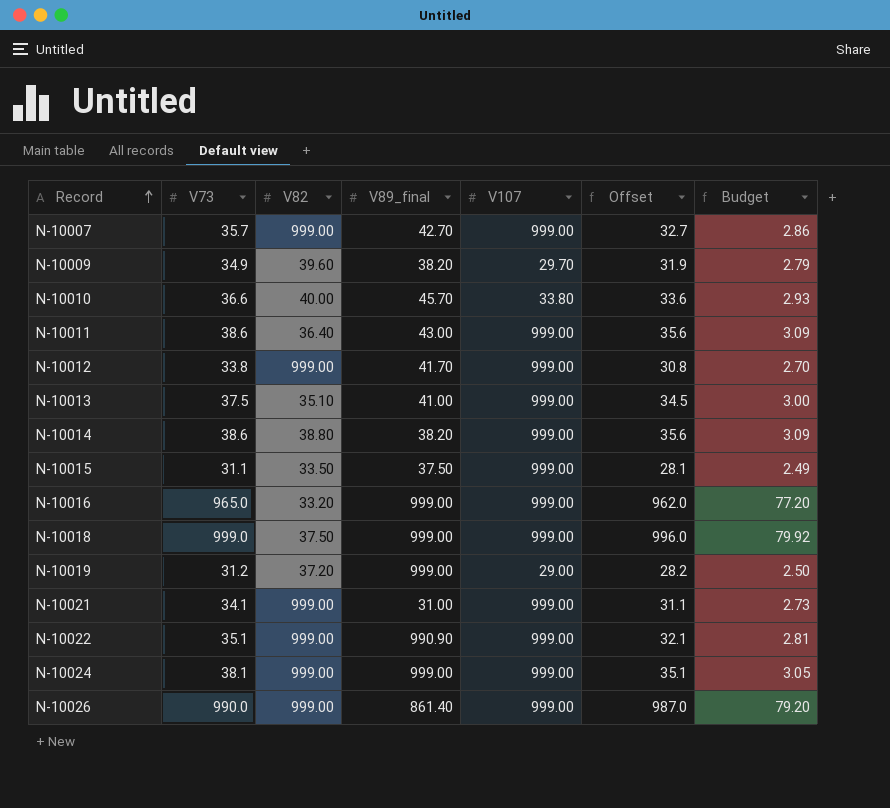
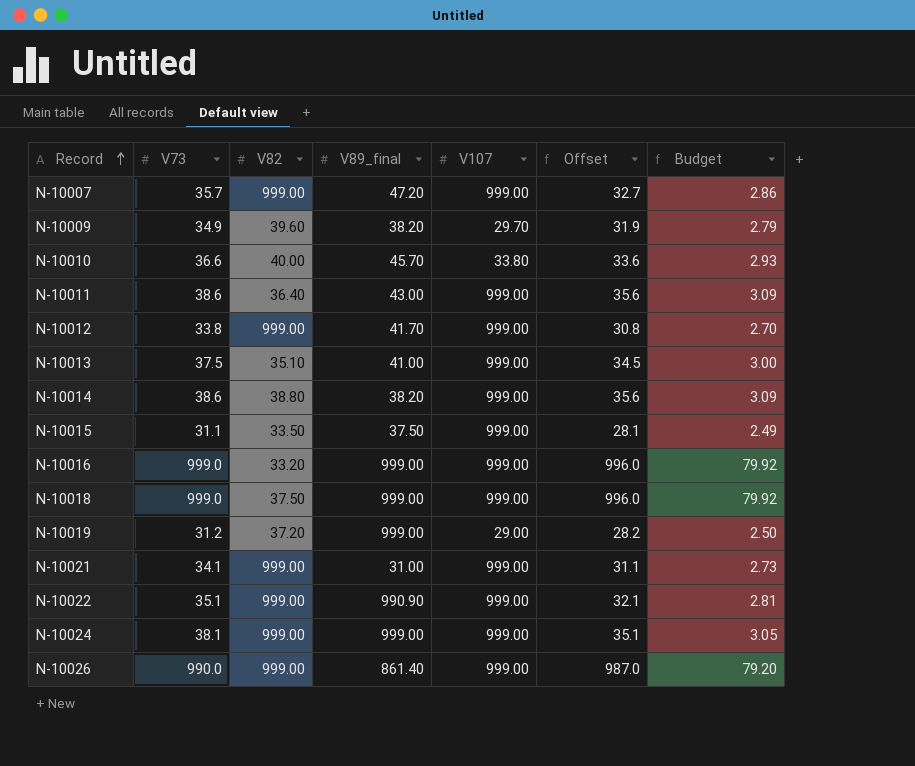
N-10007 | V89_final: 42.70 -> 47.20
N-10016 | V73: 965.0 -> 999.0
N-10016 | Offset: 962.0 -> 996.0
N-10016 | Budget: 77.20 -> 79.92

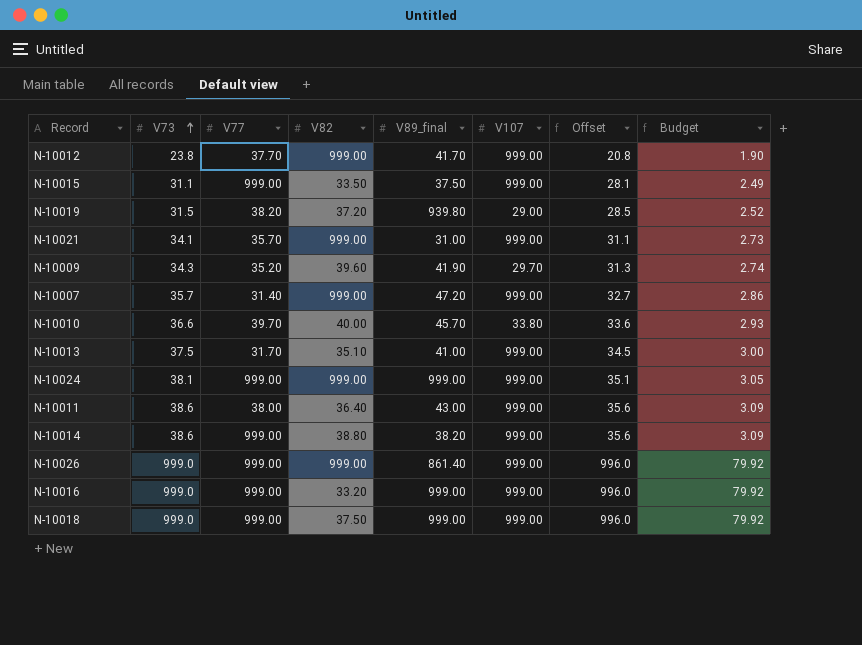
row order: Record ascending -> V73 ascending
column V77 | position: none -> 3
row N-10022: 35.1 | 999.00 | 990.90 | 999.00 | 32.1 | 2.81 -> none
N-10012 | V73: 33.8 -> 23.8
N-10012 | Offset: 30.8 -> 20.8
N-10012 | Budget: 2.70 -> 1.90
N-10019 | V73: 31.2 -> 31.5
N-10019 | V89_final: 999.00 -> 939.80
N-10019 | Offset: 28.2 -> 28.5
N-10019 | Budget: 2.50 -> 2.52
N-10009 | V73: 34.9 -> 34.3
N-10009 | V89_final: 38.20 -> 41.90
N-10009 | Offset: 31.9 -> 31.3
N-10009 | Budget: 2.79 -> 2.74
N-10026 | V73: 990.0 -> 999.0
N-10026 | Offset: 987.0 -> 996.0
N-10026 | Budget: 79.20 -> 79.92

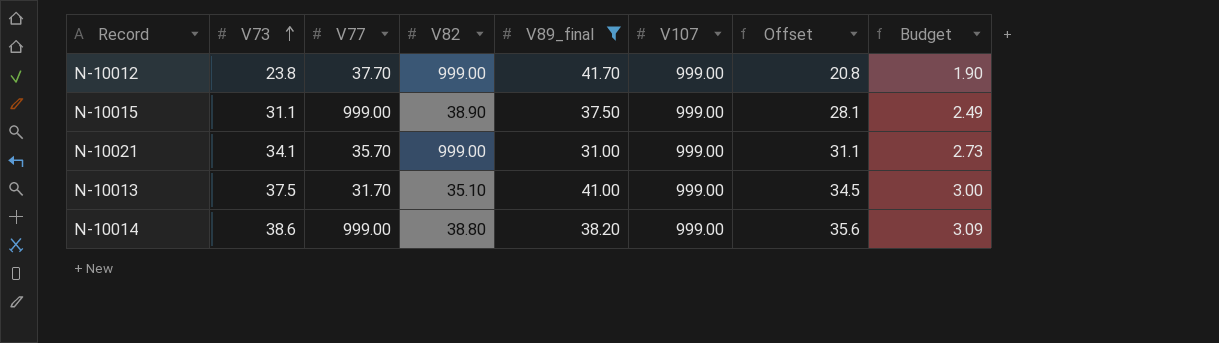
filter: none -> V89_final <= 41.70
N-10015 | V82: 33.50 -> 38.90

